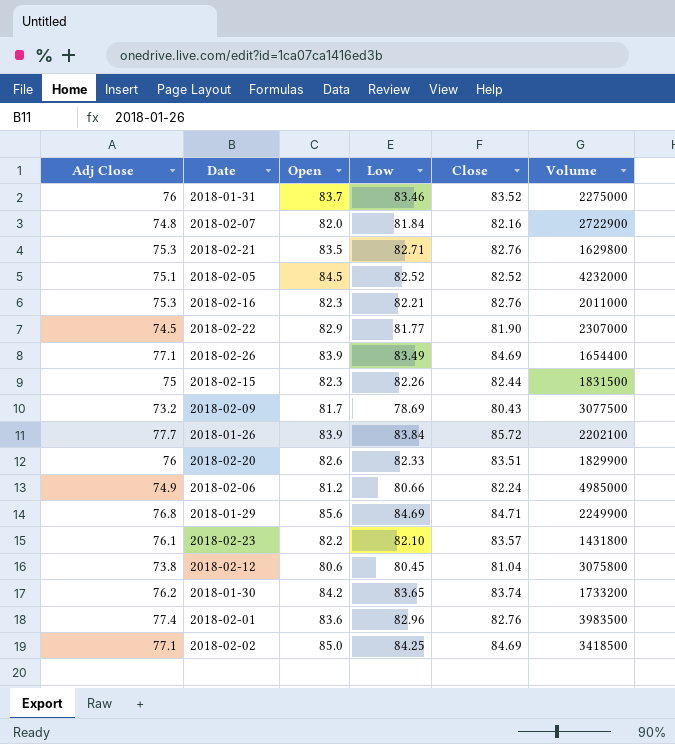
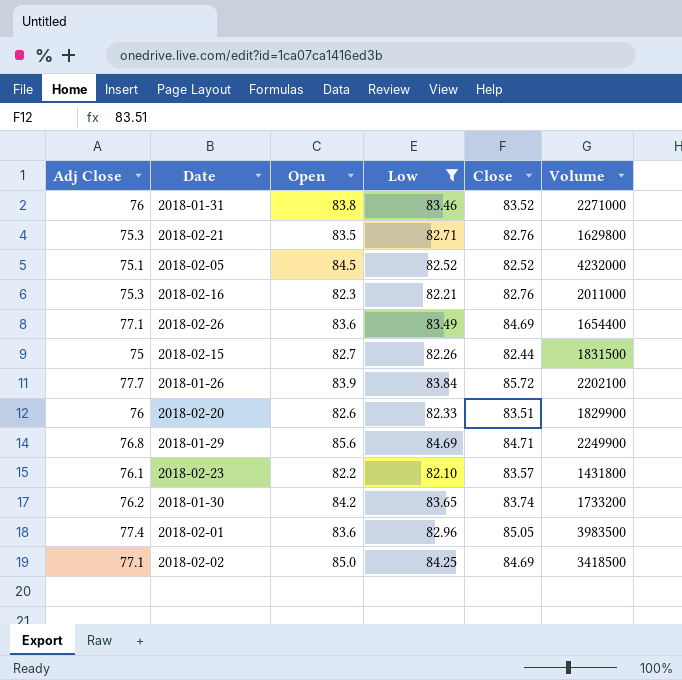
filter: none -> Low >= 82.10
2018-01-31 | Open: 83.7 -> 83.8
2018-01-31 | Volume: 2275000 -> 2271000
2018-02-26 | Open: 83.9 -> 83.6
2018-02-15 | Open: 82.3 -> 82.7
2018-02-01 | Close: 82.76 -> 85.05

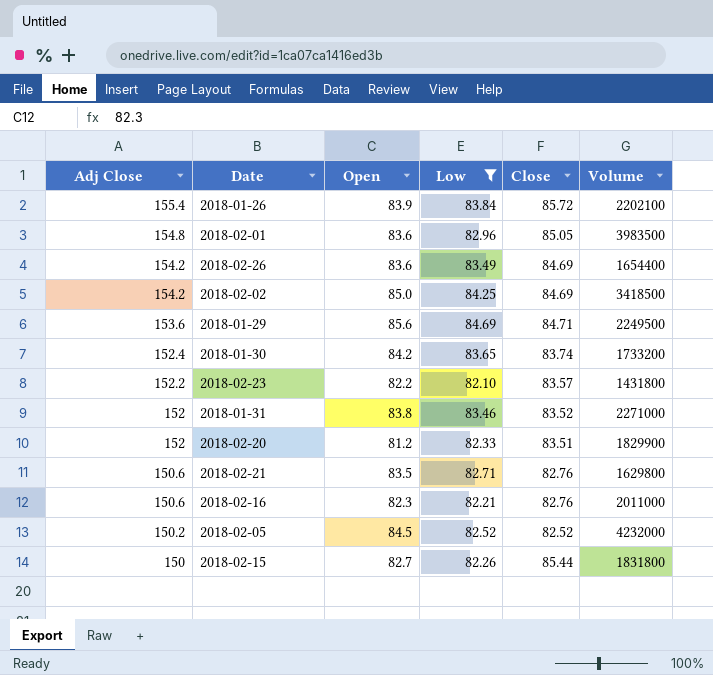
row order: none -> Adj Close descending
2018-01-26 | Adj Close: 77.7 -> 155.4
2018-02-01 | Adj Close: 77.4 -> 154.8
2018-02-26 | Adj Close: 77.1 -> 154.2
2018-02-02 | Adj Close: 77.1 -> 154.2
2018-01-29 | Adj Close: 76.8 -> 153.6
2018-01-29 | Volume: 2249900 -> 2249500
2018-01-30 | Adj Close: 76.2 -> 152.4
2018-02-23 | Adj Close: 76.1 -> 152.2
2018-01-31 | Adj Close: 76 -> 152
2018-02-20 | Adj Close: 76 -> 152
2018-02-20 | Open: 82.6 -> 81.2
2018-02-21 | Adj Close: 75.3 -> 150.6
2018-02-16 | Adj Close: 75.3 -> 150.6
2018-02-05 | Adj Close: 75.1 -> 150.2
2018-02-15 | Adj Close: 75 -> 150
2018-02-15 | Close: 82.44 -> 85.44
2018-02-15 | Volume: 1831500 -> 1831800

